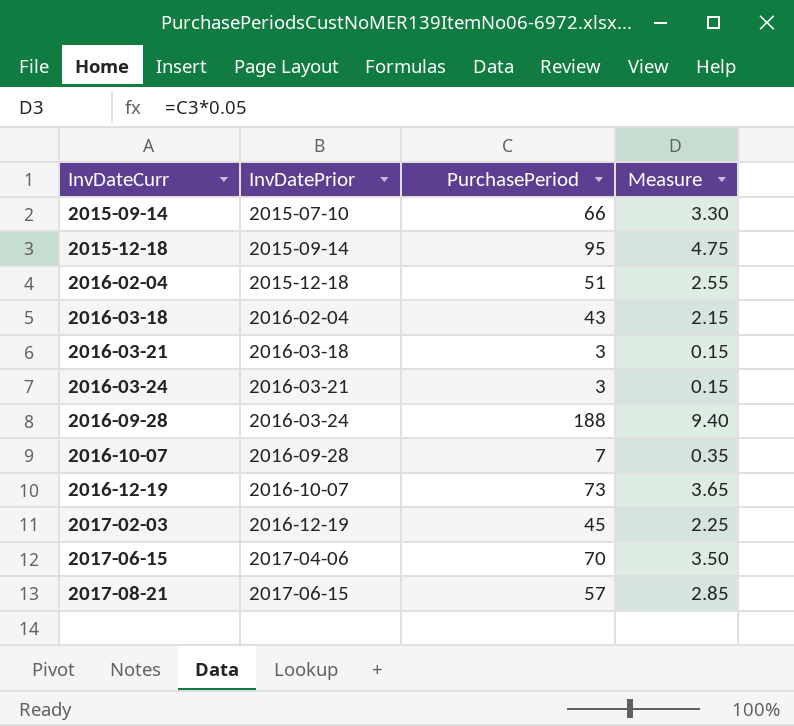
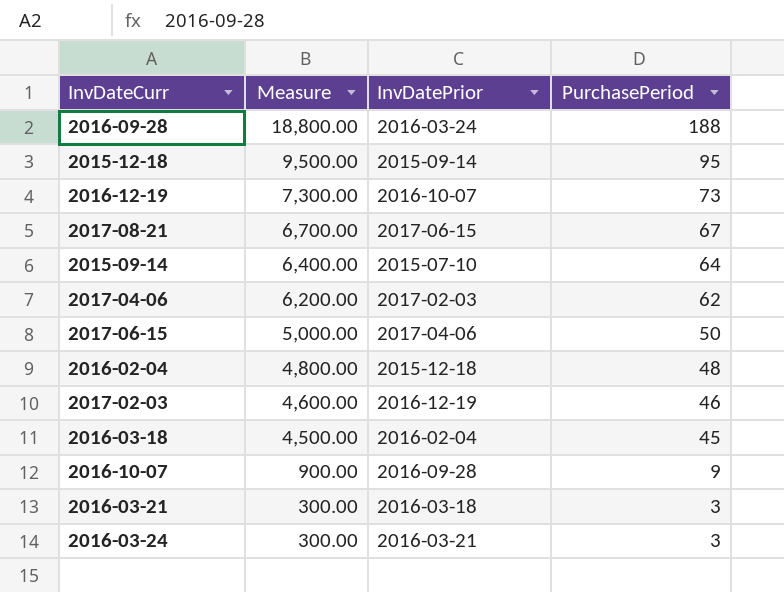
row order: InvDateCurr ascending -> Measure descending
column Measure | formula: [PurchasePeriod] * 0.05 -> [PurchasePeriod] * 100
column Measure | position: 4 -> 2
2017-08-21 | PurchasePeriod: 57 -> 67
2015-09-14 | PurchasePeriod: 66 -> 64
row 2017-04-06: none -> 6,200.00 | 2017-02-03 | 62
2017-06-15 | PurchasePeriod: 70 -> 50
2016-02-04 | PurchasePeriod: 51 -> 48
2017-02-03 | PurchasePeriod: 45 -> 46
2016-03-18 | PurchasePeriod: 43 -> 45
2016-10-07 | PurchasePeriod: 7 -> 9

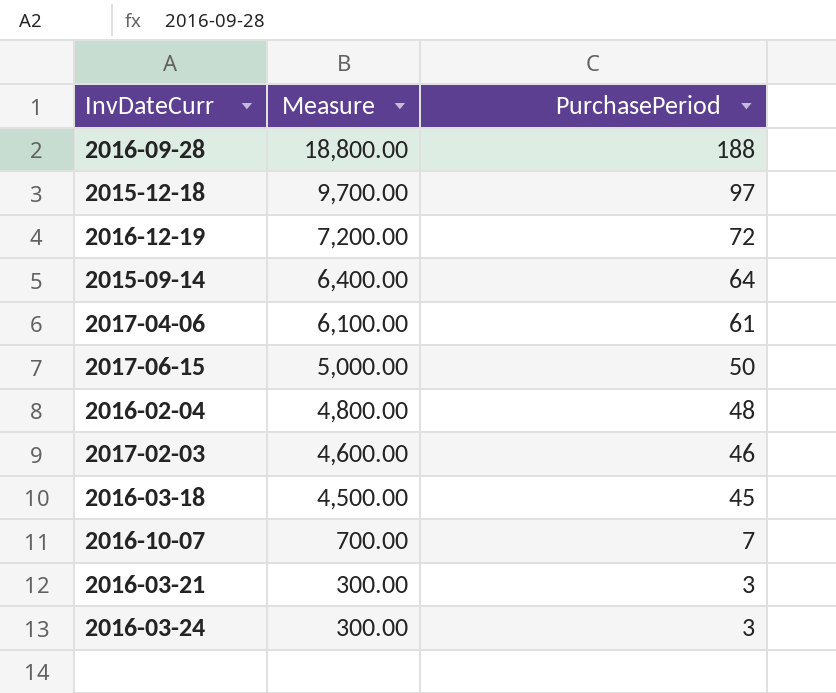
column InvDatePrior | position: 3 -> none
row 2017-08-21: 6,700.00 | 2017-06-15 | 67 -> none
2015-12-18 | Measure: 9,500.00 -> 9,700.00
2015-12-18 | PurchasePeriod: 95 -> 97
2016-12-19 | Measure: 7,300.00 -> 7,200.00
2016-12-19 | PurchasePeriod: 73 -> 72
2017-04-06 | Measure: 6,200.00 -> 6,100.00
2017-04-06 | PurchasePeriod: 62 -> 61
2016-10-07 | Measure: 900.00 -> 700.00
2016-10-07 | PurchasePeriod: 9 -> 7

